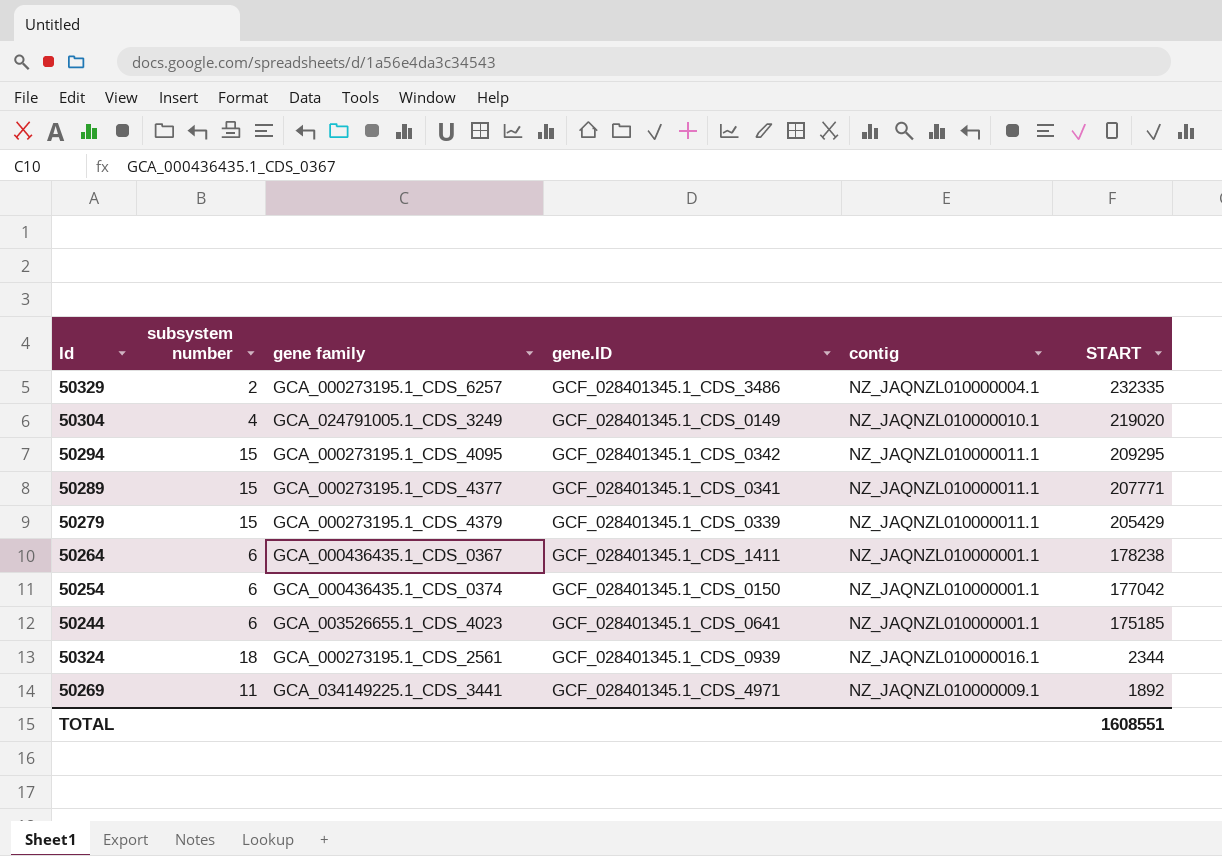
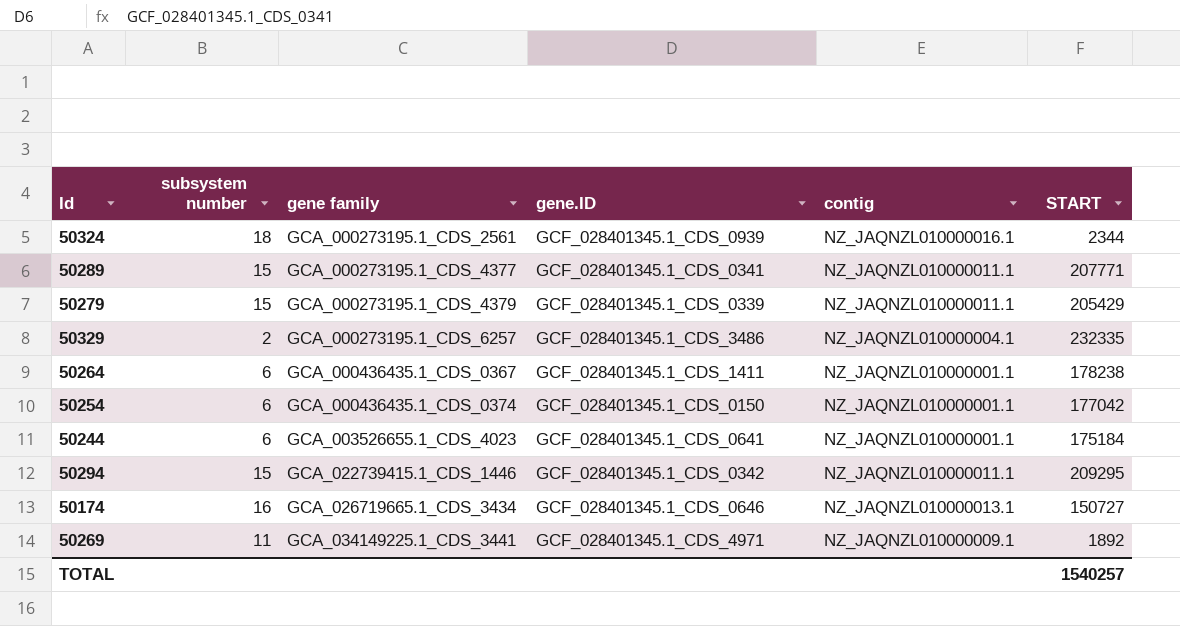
row order: START descending -> gene family ascending
row 50304: 4 | GCA_024791005.1_CDS_3249 | GCF_028401345.1_CDS_0149 | NZ_JAQNZL010000010.1 | 219020 -> none
50244 | START: 175185 -> 175184
50294 | gene family: GCA_000273195.1_CDS_4095 -> GCA_022739415.1_CDS_1446
row 50174: none -> 16 | GCA_026719665.1_CDS_3434 | GCF_028401345.1_CDS_0646 | NZ_JAQNZL010000013.1 | 150727
TOTAL | START: 1608551 -> 1540257

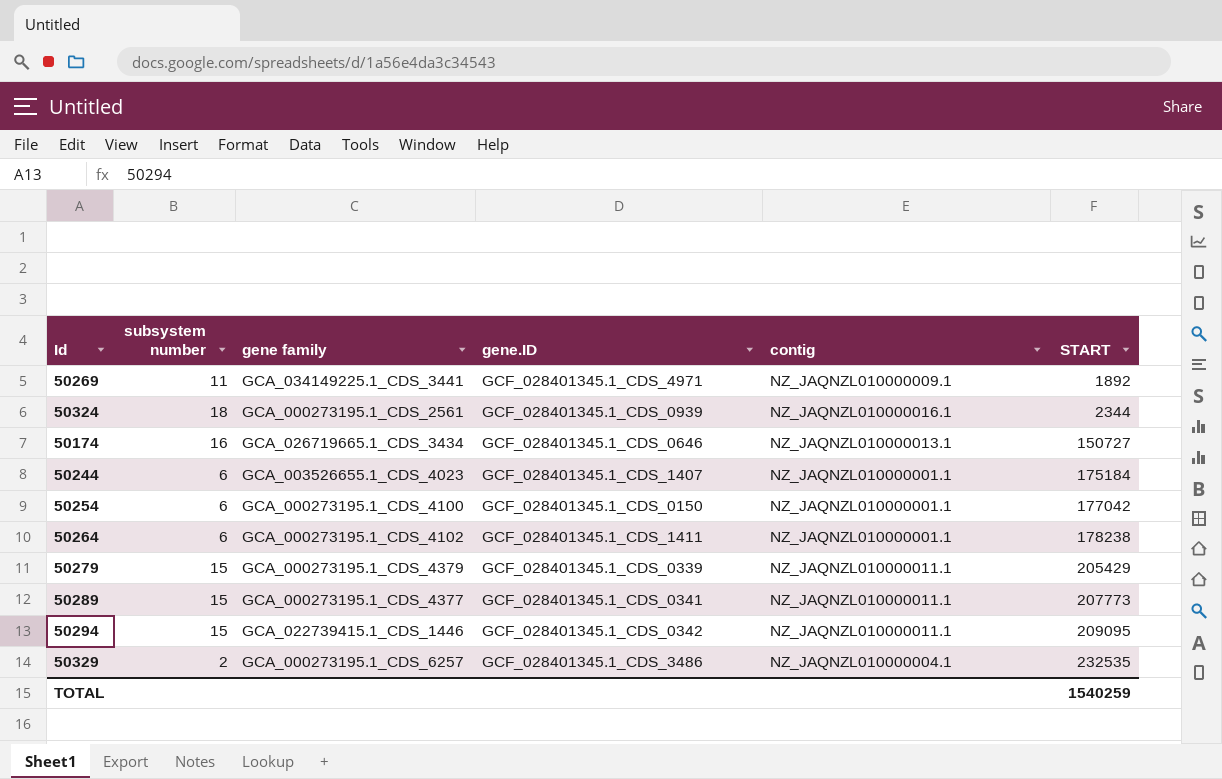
row order: gene family ascending -> START ascending
50244 | gene.ID: GCF_028401345.1_CDS_0641 -> GCF_028401345.1_CDS_1407
50254 | gene family: GCA_000436435.1_CDS_0374 -> GCA_000273195.1_CDS_4100
50264 | gene family: GCA_000436435.1_CDS_0367 -> GCA_000273195.1_CDS_4102
50289 | START: 207771 -> 207773
50294 | START: 209295 -> 209095
50329 | START: 232335 -> 232535
TOTAL | START: 1540257 -> 1540259

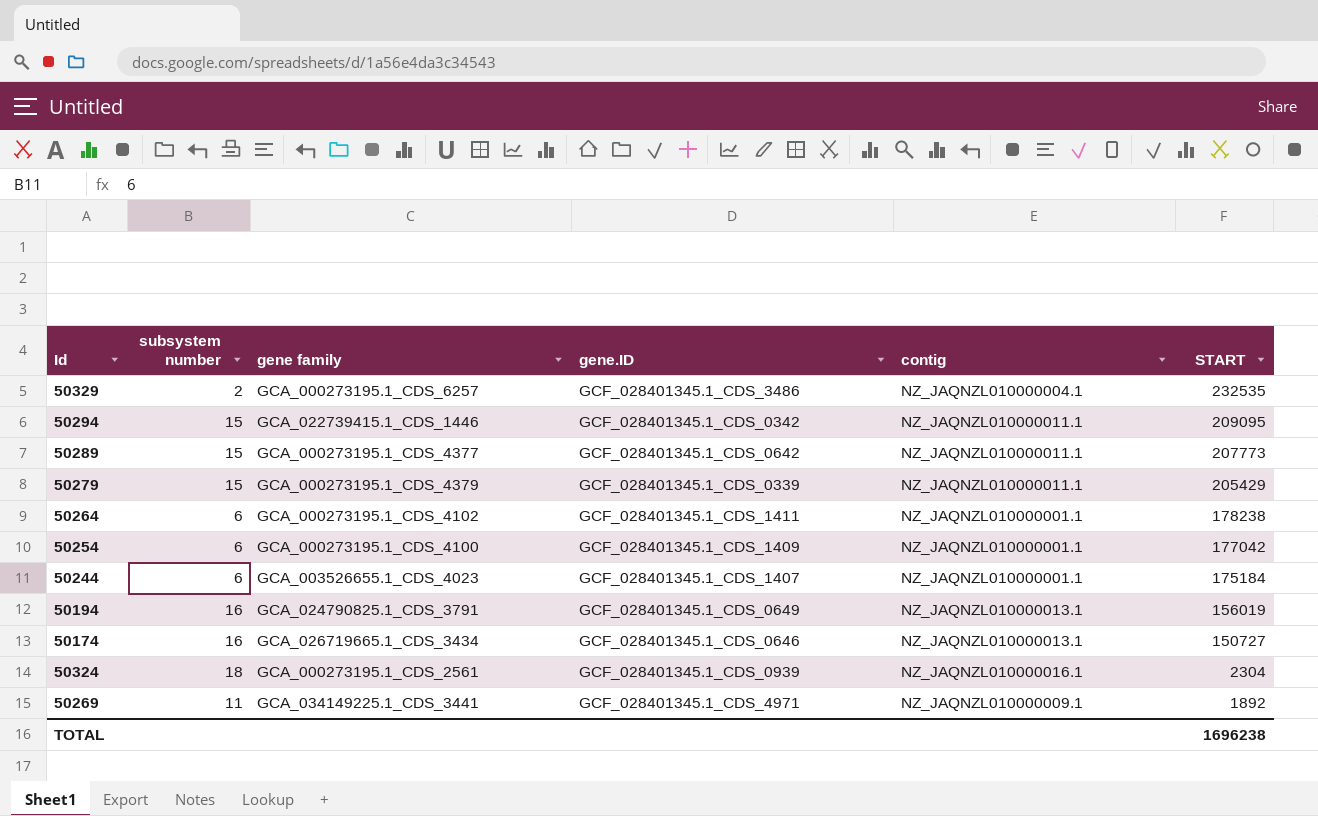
row order: START ascending -> START descending
50289 | gene.ID: GCF_028401345.1_CDS_0341 -> GCF_028401345.1_CDS_0642
50254 | gene.ID: GCF_028401345.1_CDS_0150 -> GCF_028401345.1_CDS_1409
row 50194: none -> 16 | GCA_024790825.1_CDS_3791 | GCF_028401345.1_CDS_0649 | NZ_JAQNZL010000013.1 | 156019
50324 | START: 2344 -> 2304
TOTAL | START: 1540259 -> 1696238

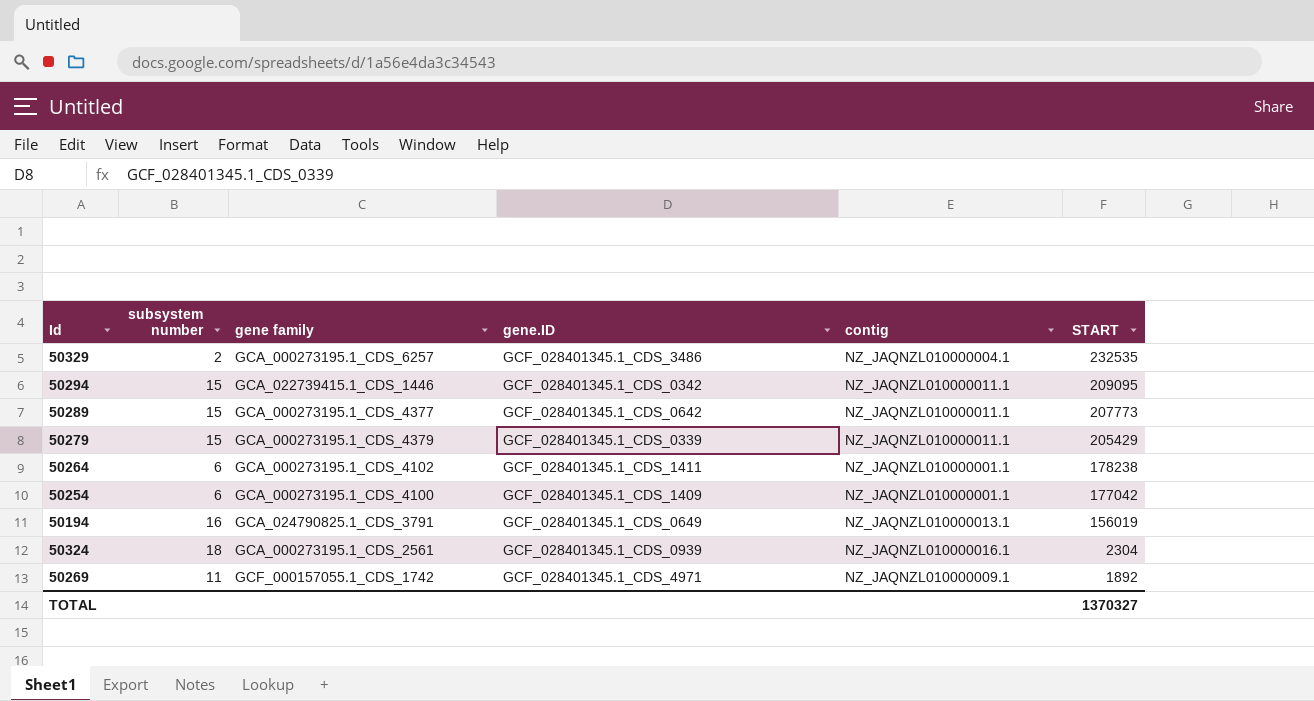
row 50244: 6 | GCA_003526655.1_CDS_4023 | GCF_028401345.1_CDS_1407 | NZ_JAQNZL010000001.1 | 175184 -> none
row 50174: 16 | GCA_026719665.1_CDS_3434 | GCF_028401345.1_CDS_0646 | NZ_JAQNZL010000013.1 | 150727 -> none
50269 | gene family: GCA_034149225.1_CDS_3441 -> GCF_000157055.1_CDS_1742
TOTAL | START: 1696238 -> 1370327

